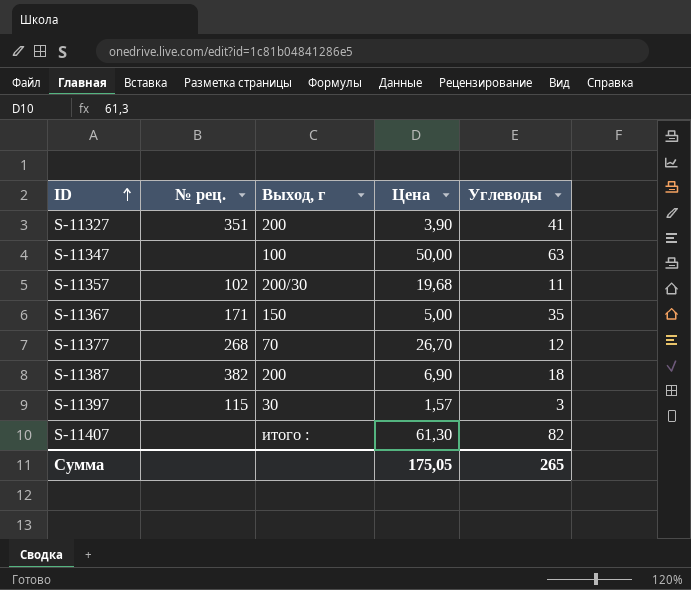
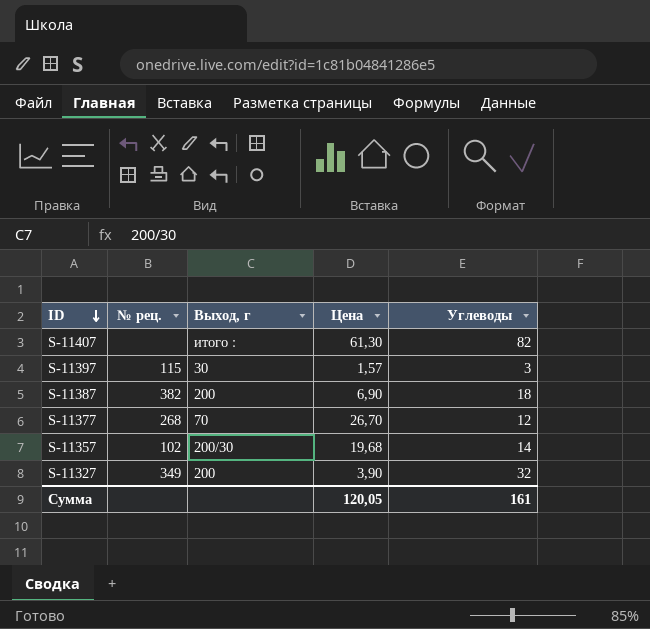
row order: ID ascending -> ID descending
row S-11347: none | 100 | 50,00 | 63 -> none
row S-11367: 171 | 150 | 5,00 | 35 -> none
S-11357 | Углеводы: 11 -> 14
S-11327 | № рец.: 351 -> 349
S-11327 | Углеводы: 41 -> 32
Сумма | Цена: 175,05 -> 120,05
Сумма | Углеводы: 265 -> 161

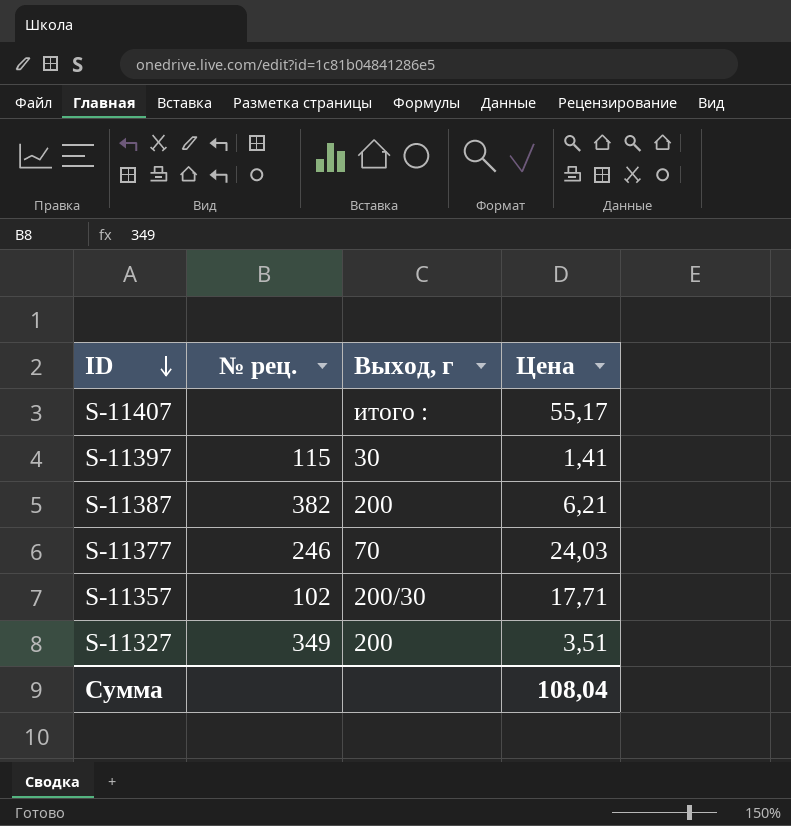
column Углеводы | position: 5 -> none
S-11407 | Цена: 61,30 -> 55,17
S-11397 | Цена: 1,57 -> 1,41
S-11387 | Цена: 6,90 -> 6,21
S-11377 | № рец.: 268 -> 246
S-11377 | Цена: 26,70 -> 24,03
S-11357 | Цена: 19,68 -> 17,71
S-11327 | Цена: 3,90 -> 3,51
Сумма | Цена: 120,05 -> 108,04

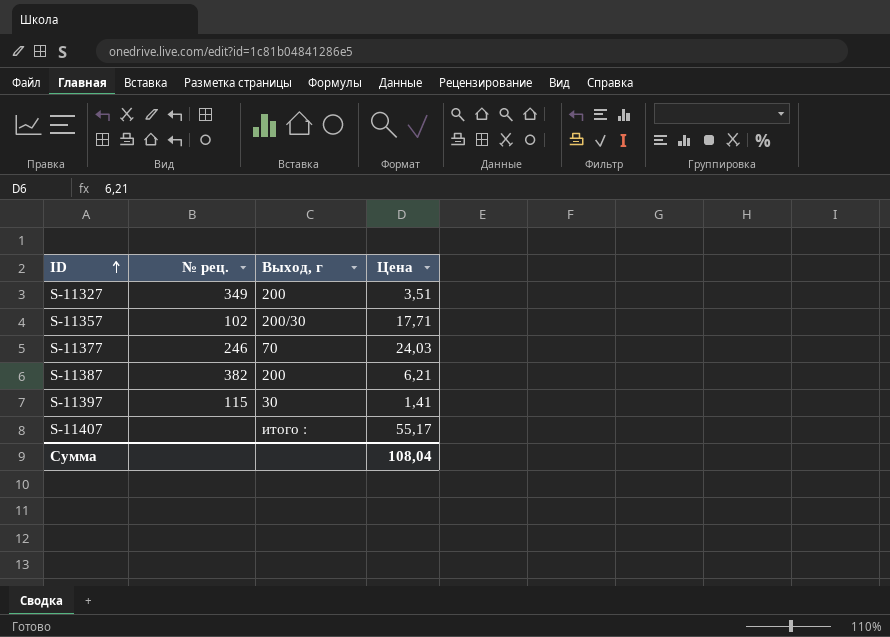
row order: ID descending -> ID ascending

